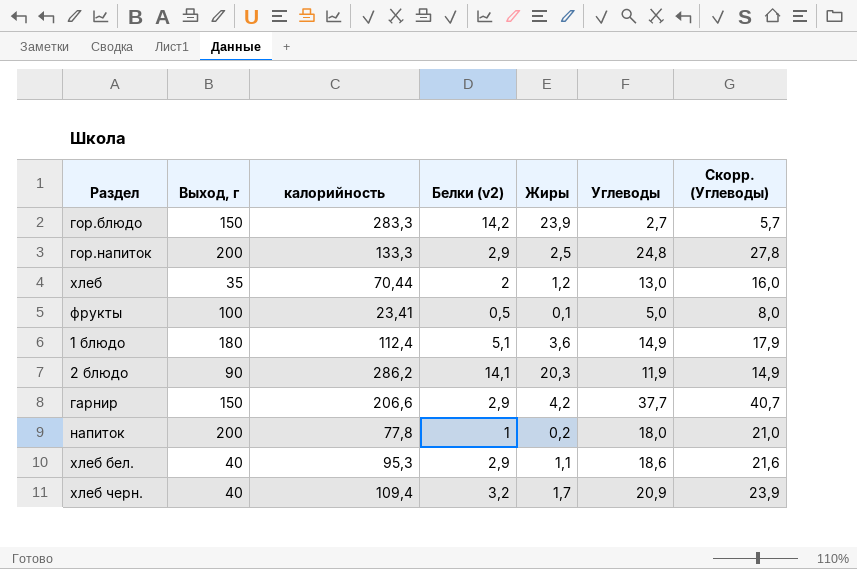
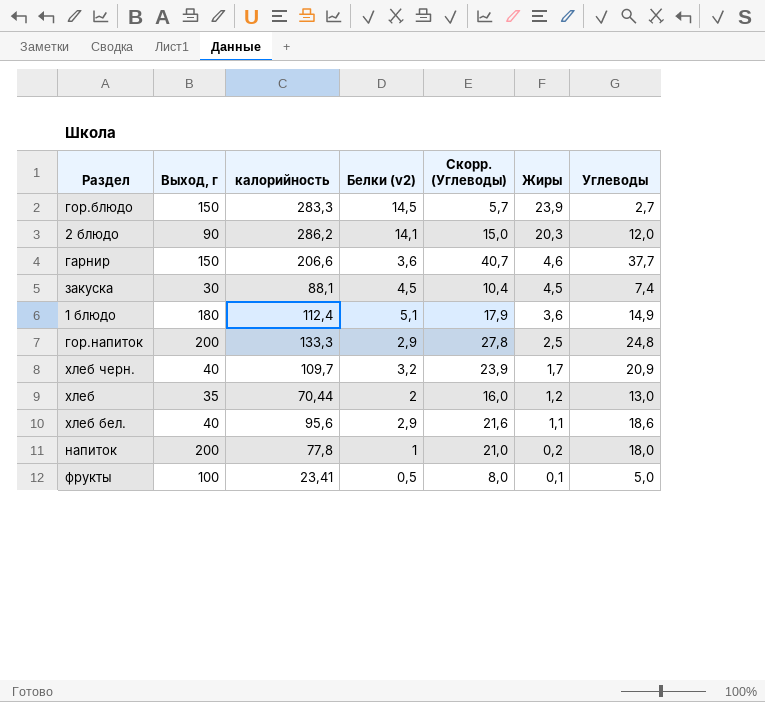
row order: none -> Жиры descending
column Скорр. (Углеводы) | position: 7 -> 5
гор.блюдо | Белки (v2): 14,2 -> 14,5
2 блюдо | Скорр. (Углеводы): 14,9 -> 15,0
2 блюдо | Углеводы: 11,9 -> 12,0
гарнир | Белки (v2): 2,9 -> 3,6
гарнир | Жиры: 4,2 -> 4,6
row закуска: none -> 30 | 88,1 | 4,5 | 10,4 | 4,5 | 7,4
хлеб черн. | калорийность: 109,4 -> 109,7
хлеб бел. | калорийность: 95,3 -> 95,6

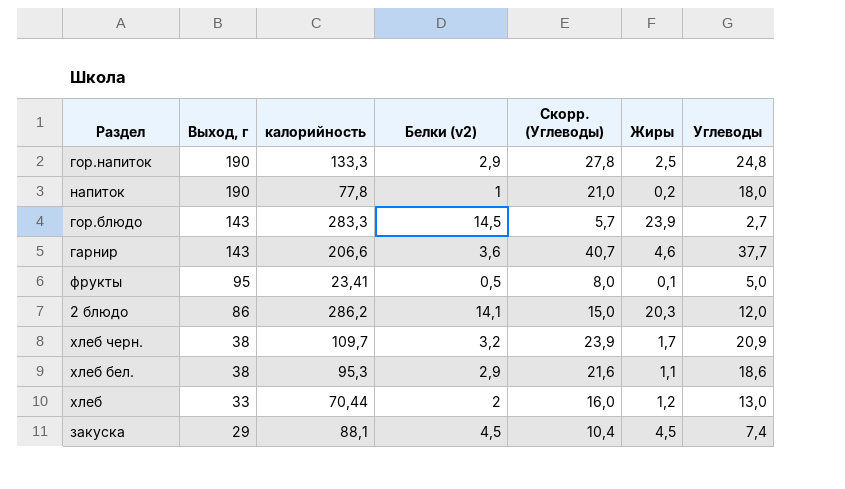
row order: Жиры descending -> Выход, г descending
row 1 блюдо: 180 | 112,4 | 5,1 | 17,9 | 3,6 | 14,9 -> none
гор.напиток | Выход, г: 200 -> 190
напиток | Выход, г: 200 -> 190
гор.блюдо | Выход, г: 150 -> 143
гарнир | Выход, г: 150 -> 143
фрукты | Выход, г: 100 -> 95
2 блюдо | Выход, г: 90 -> 86
хлеб черн. | Выход, г: 40 -> 38
хлеб бел. | Выход, г: 40 -> 38
хлеб бел. | калорийность: 95,6 -> 95,3
хлеб | Выход, г: 35 -> 33
закуска | Выход, г: 30 -> 29

